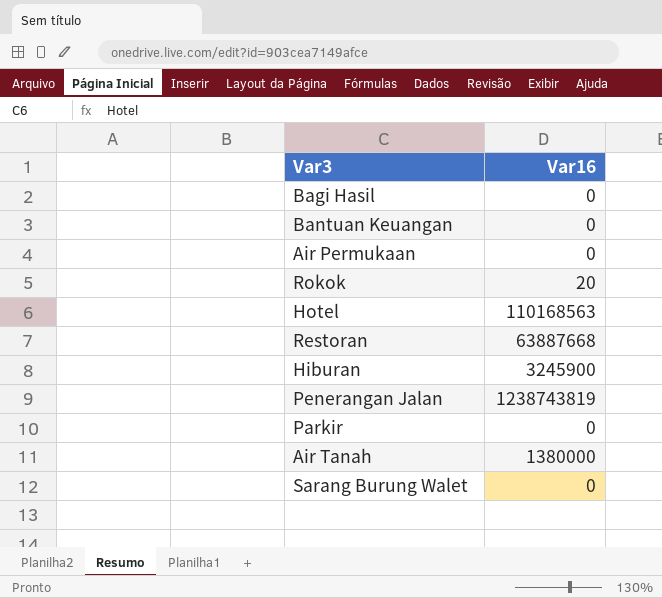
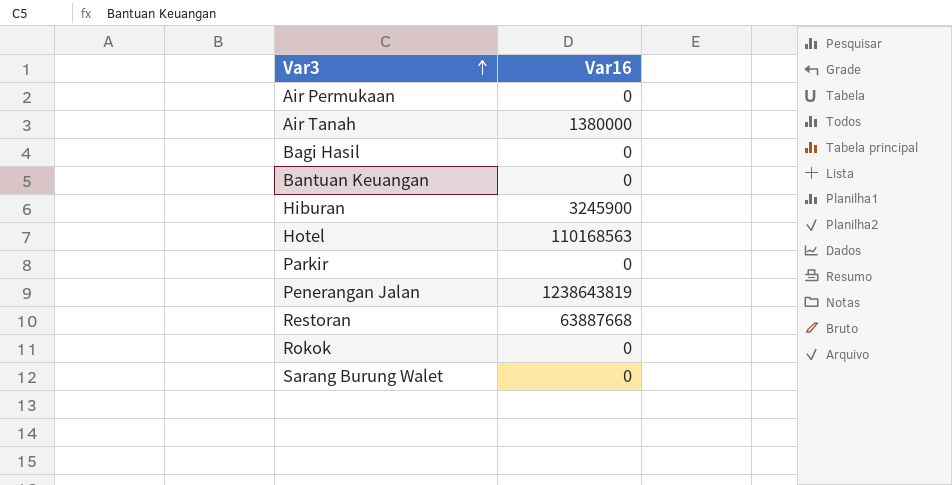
row order: none -> Var3 ascending
Penerangan Jalan | Var16: 1238743819 -> 1238643819
Rokok | Var16: 20 -> 0

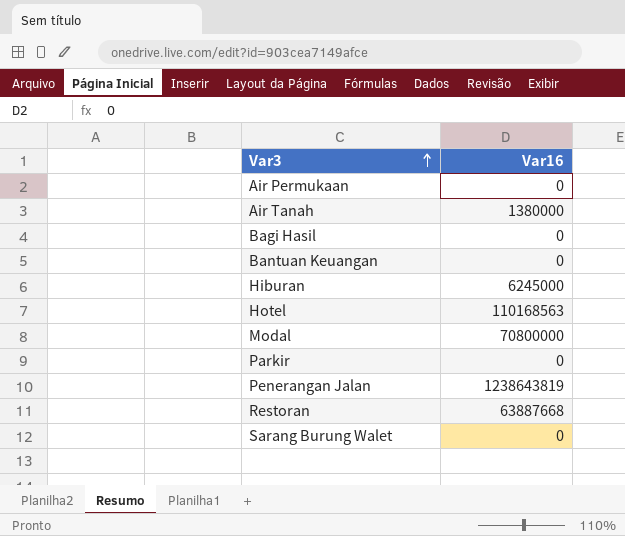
row Rokok: 0 -> none
Hiburan | Var16: 3245900 -> 6245000
row Modal: none -> 70800000

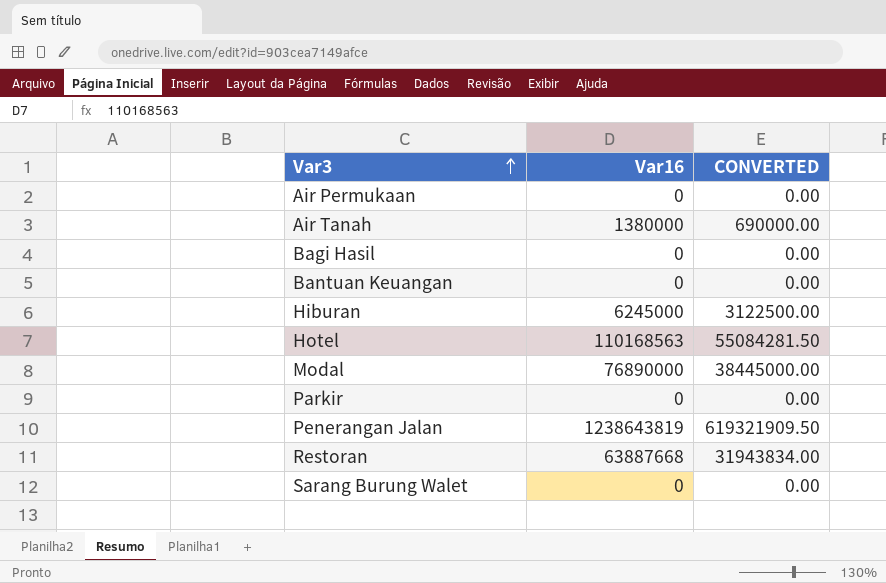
column CONVERTED | formula: none -> [Var16] * 0.5
Modal | Var16: 70800000 -> 76890000

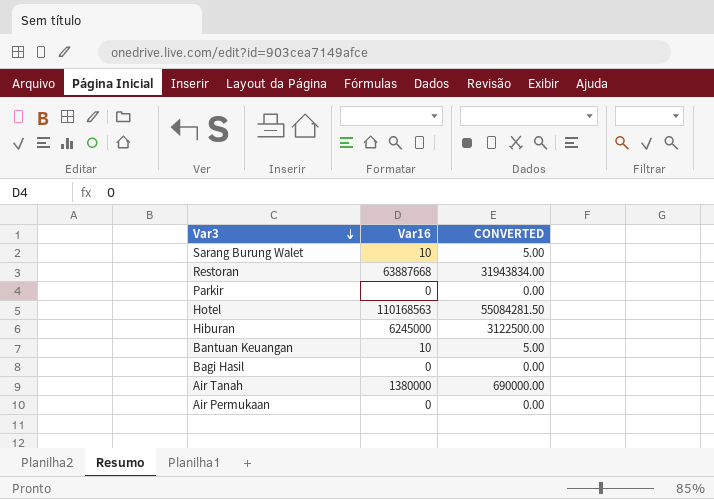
row order: Var3 ascending -> Var3 descending
row Modal: 76890000 | 38445000.00 -> none
row Penerangan Jalan: 1238643819 | 619321909.50 -> none
Sarang Burung Walet | Var16: 0 -> 10
Sarang Burung Walet | CONVERTED: 0.00 -> 5.00
Bantuan Keuangan | Var16: 0 -> 10
Bantuan Keuangan | CONVERTED: 0.00 -> 5.00

